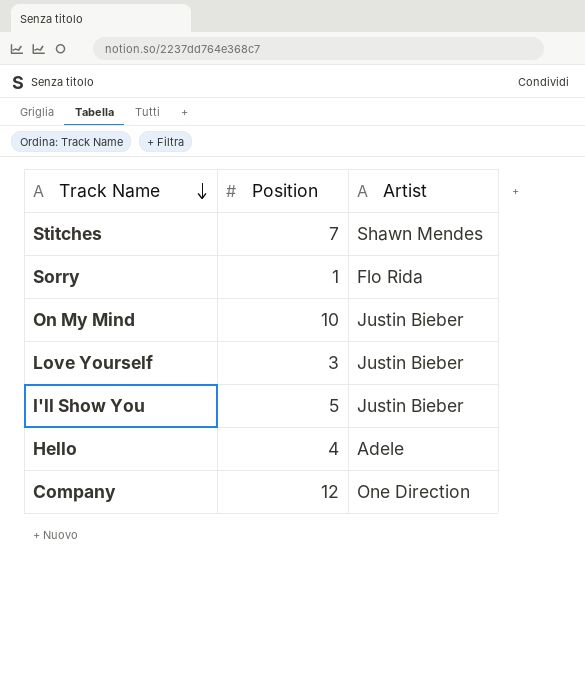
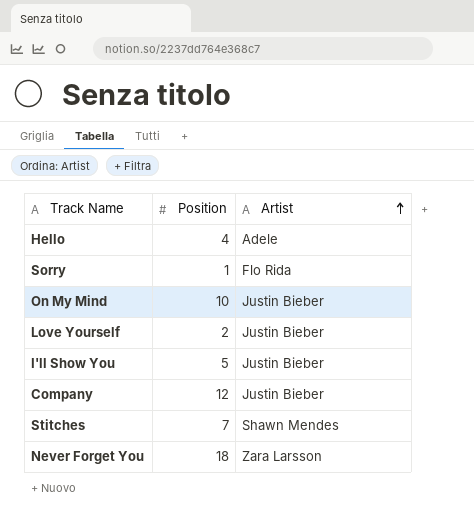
row order: Track Name descending -> Artist ascending
Love Yourself | Position: 3 -> 2
Company | Artist: One Direction -> Justin Bieber
row Never Forget You: none -> 18 | Zara Larsson

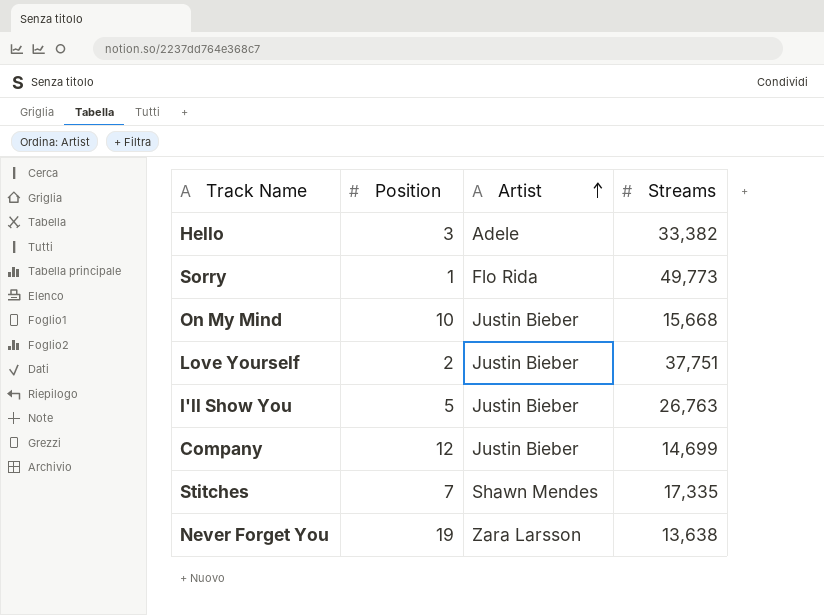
column Streams | position: none -> 4
Hello | Position: 4 -> 3
Never Forget You | Position: 18 -> 19

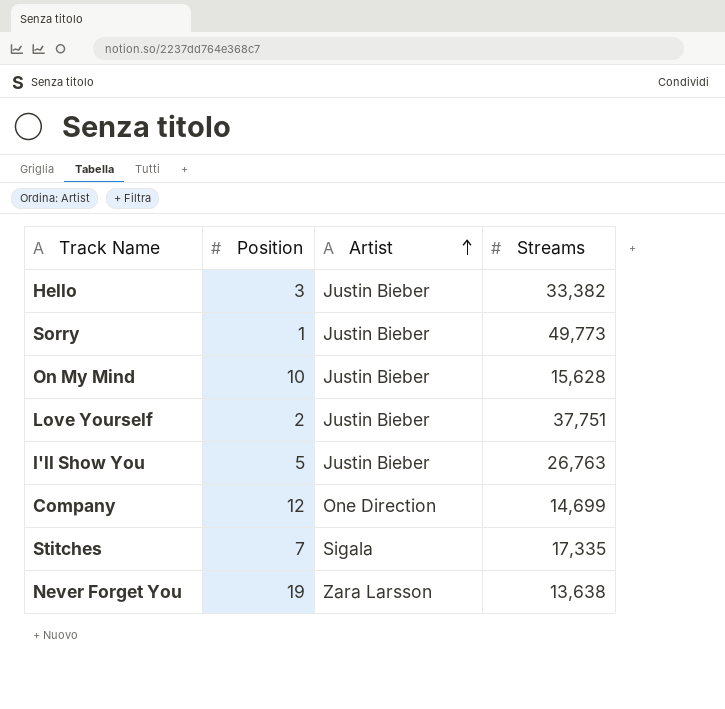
Hello | Artist: Adele -> Justin Bieber
Sorry | Artist: Flo Rida -> Justin Bieber
On My Mind | Streams: 15,668 -> 15,628
Company | Artist: Justin Bieber -> One Direction
Stitches | Artist: Shawn Mendes -> Sigala

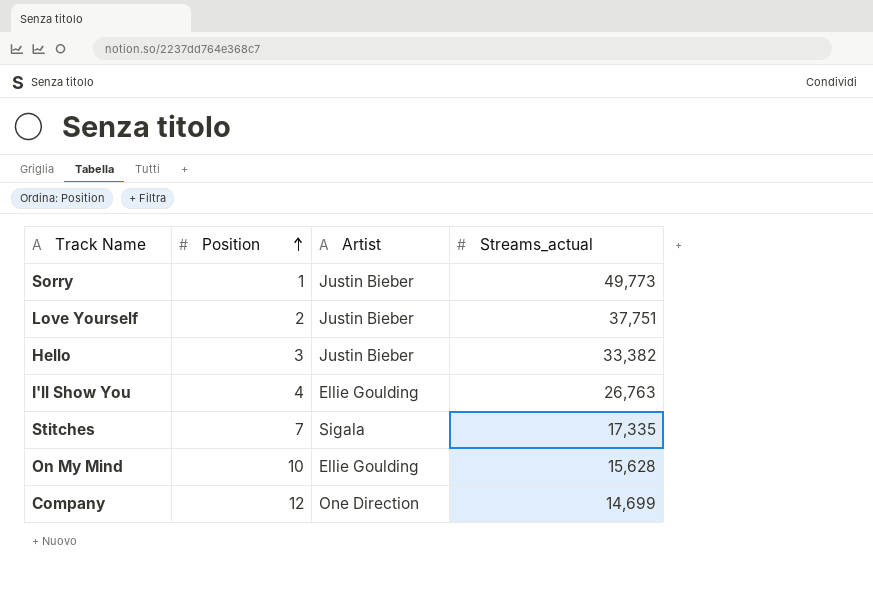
row order: Artist ascending -> Position ascending
column name: Streams -> Streams_actual
row Never Forget You: 19 | Zara Larsson | 13,638 -> none
I'll Show You | Position: 5 -> 4
I'll Show You | Artist: Justin Bieber -> Ellie Goulding
On My Mind | Artist: Justin Bieber -> Ellie Goulding

